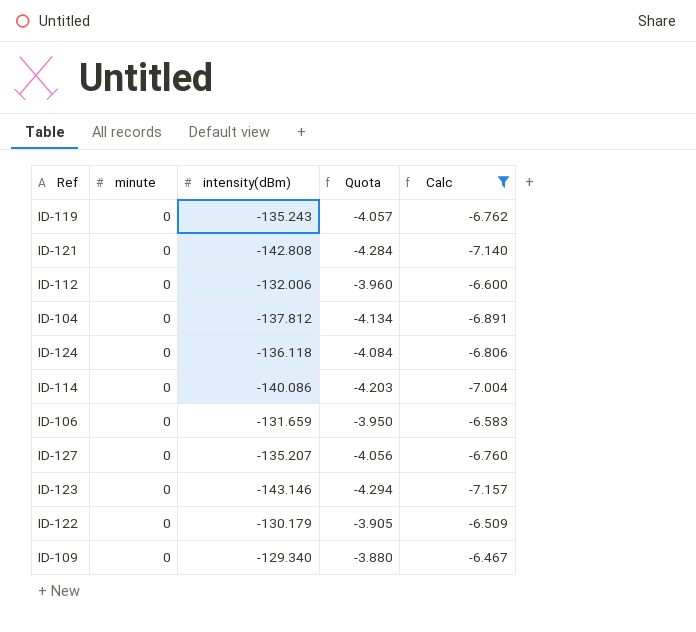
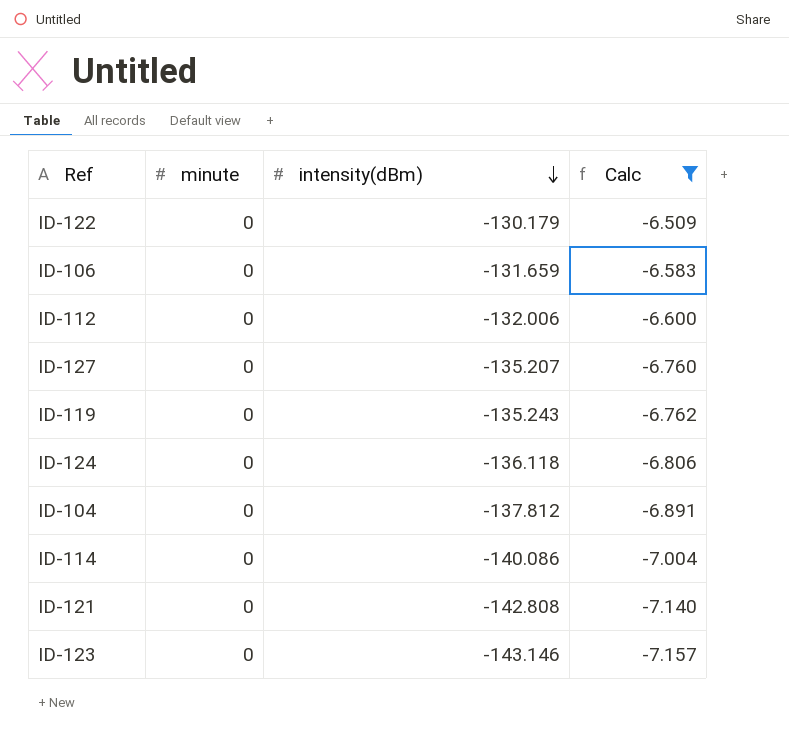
row order: none -> intensity(dBm) descending
column Quota | formula: [intensity(dBm)] * 0.03 -> none
row ID-109: 0 | -129.340 | -3.880 | -6.467 -> none

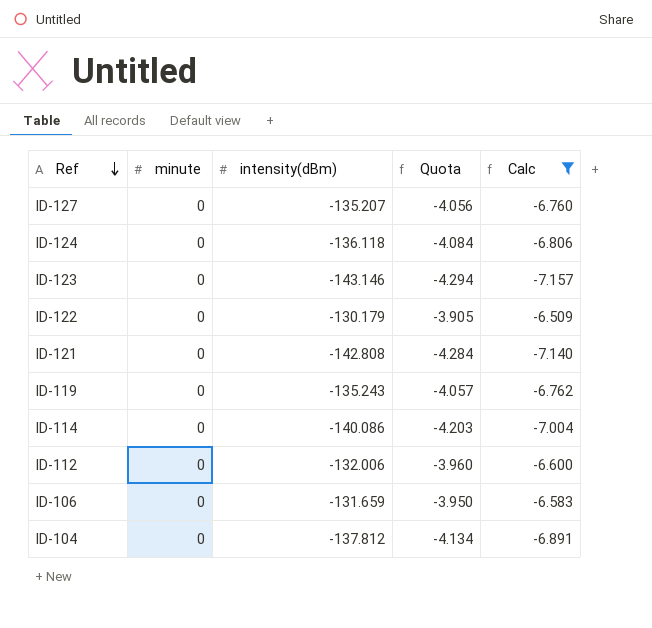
row order: intensity(dBm) descending -> Ref descending
column Quota | formula: none -> [intensity(dBm)] * 0.03

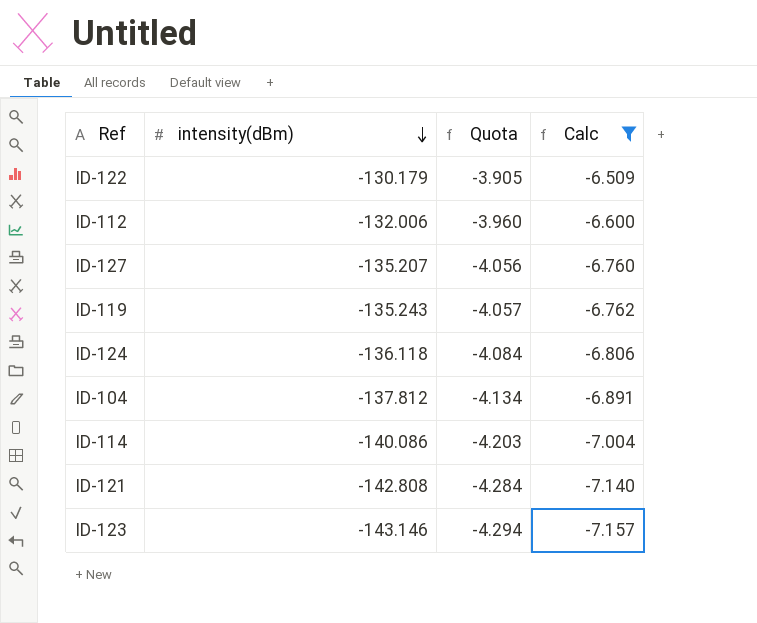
row order: Ref descending -> intensity(dBm) descending
column minute | position: 2 -> none
row ID-106: 0 | -131.659 | -3.950 | -6.583 -> none

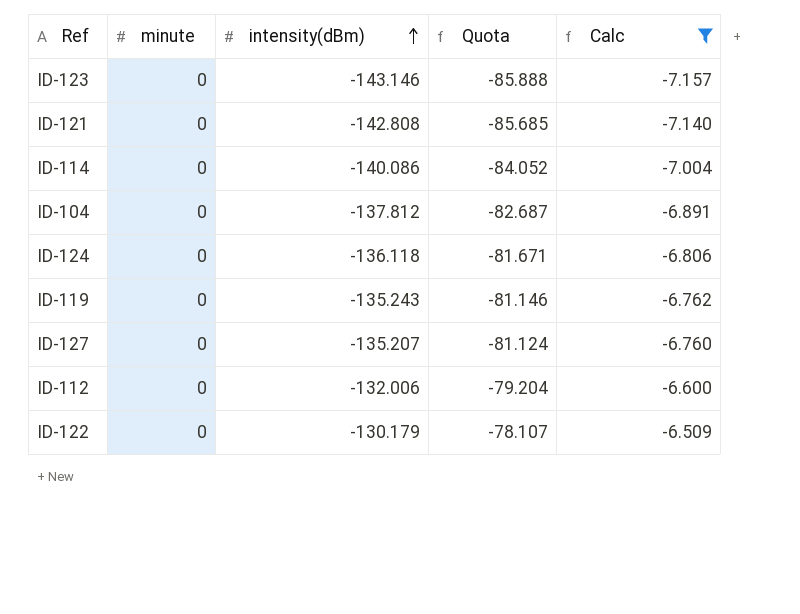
row order: intensity(dBm) descending -> intensity(dBm) ascending
column minute | position: none -> 2
column Quota | formula: [intensity(dBm)] * 0.03 -> [intensity(dBm)] * 0.6

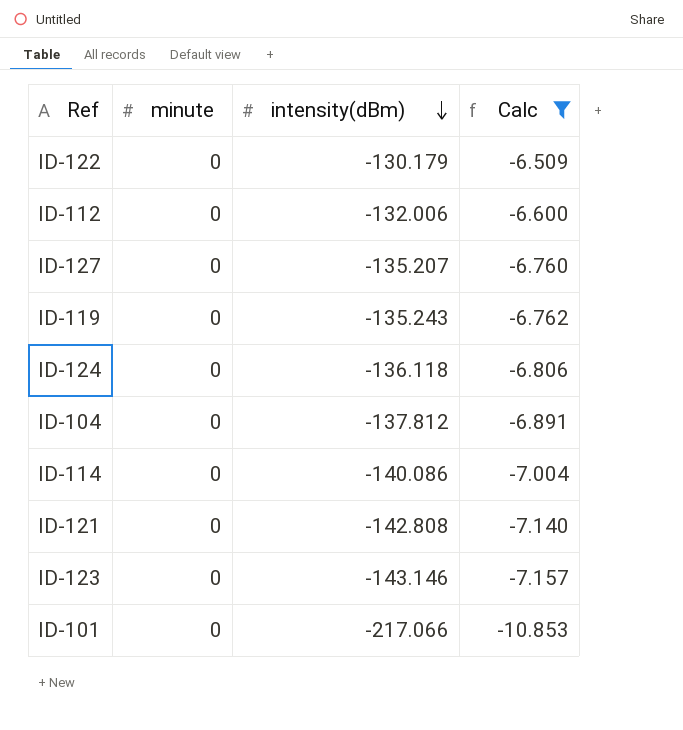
row order: intensity(dBm) ascending -> intensity(dBm) descending
column Quota | formula: [intensity(dBm)] * 0.6 -> none
row ID-101: none -> 0 | -217.066 | -10.853

